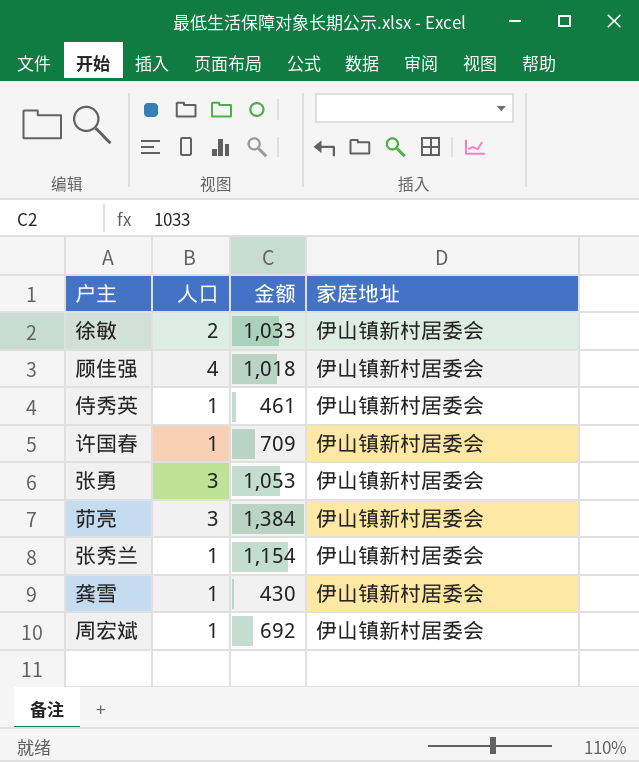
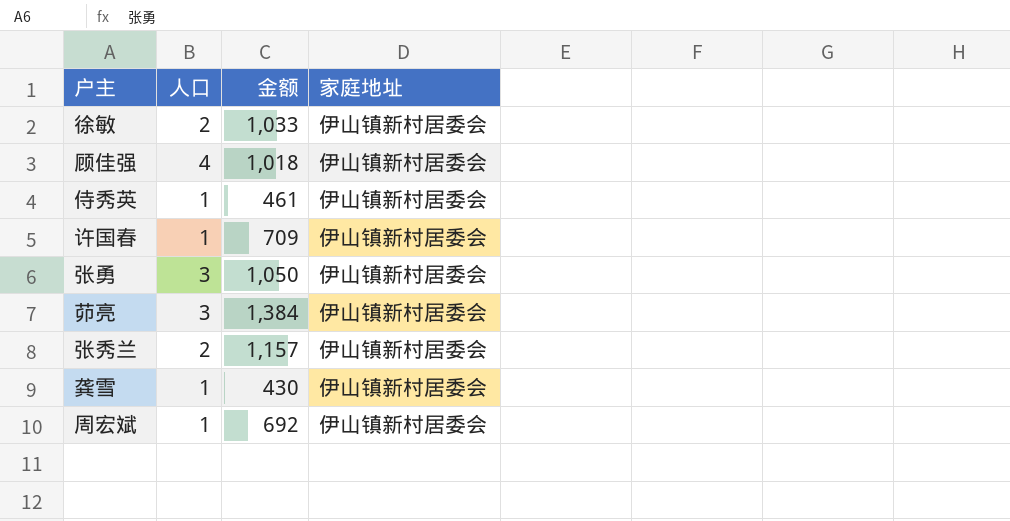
张勇 | 金额: 1,053 -> 1,050
张秀兰 | 人口: 1 -> 2
张秀兰 | 金额: 1,154 -> 1,157

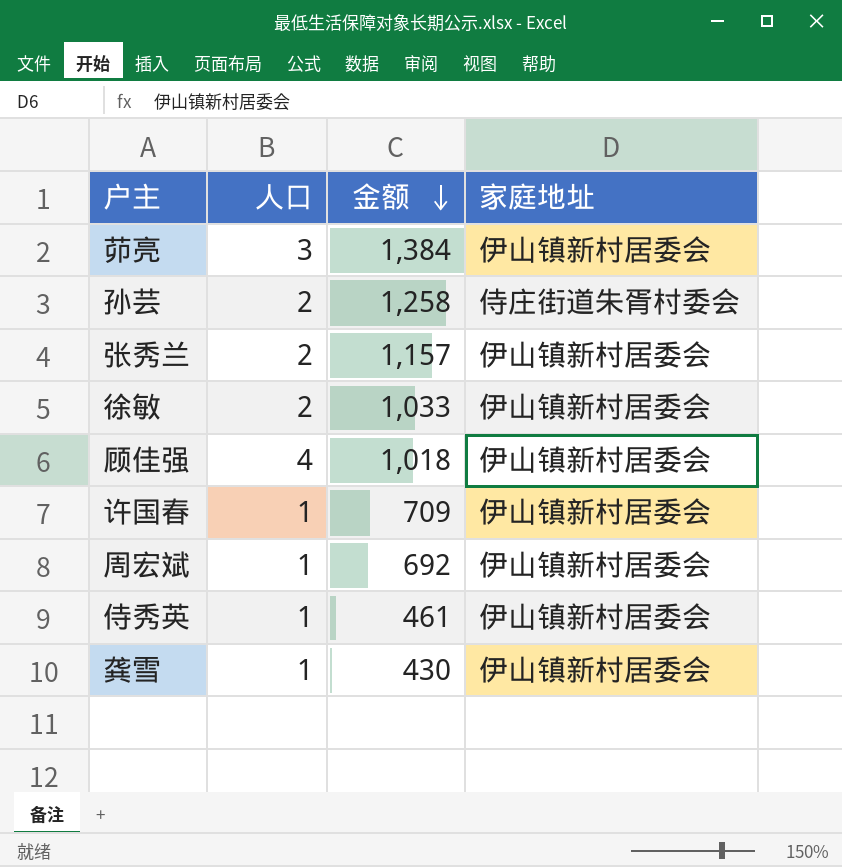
row order: none -> 金额 descending
row 张勇: 3 | 1,050 | 伊山镇新村居委会 -> none
row 孙芸: none -> 2 | 1,258 | 侍庄街道朱胥村委会

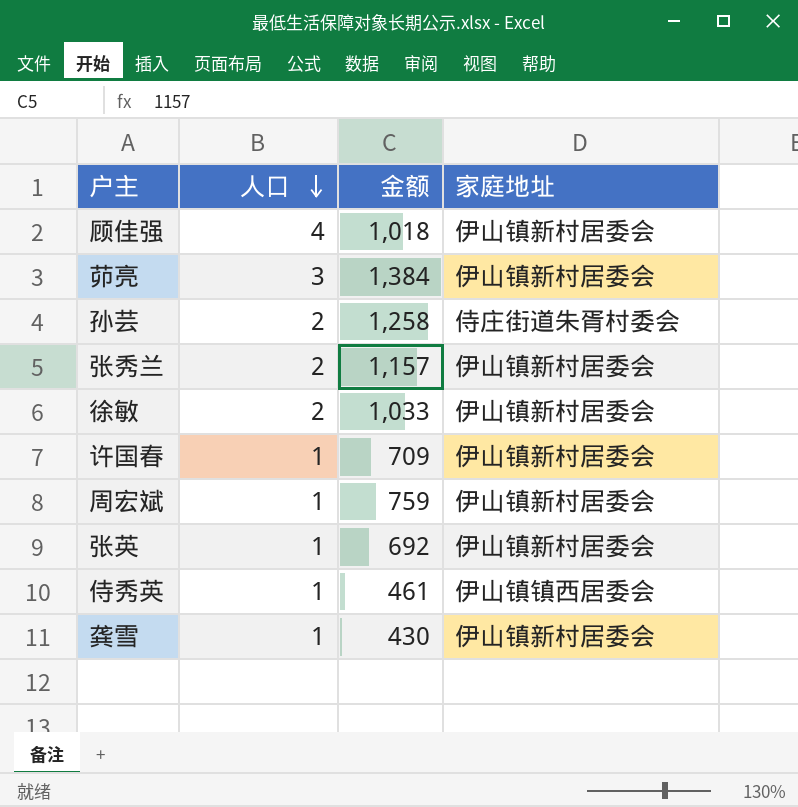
row order: 金额 descending -> 人口 descending
周宏斌 | 金额: 692 -> 759
row 张英: none -> 1 | 692 | 伊山镇新村居委会
侍秀英 | 家庭地址: 伊山镇新村居委会 -> 伊山镇镇西居委会

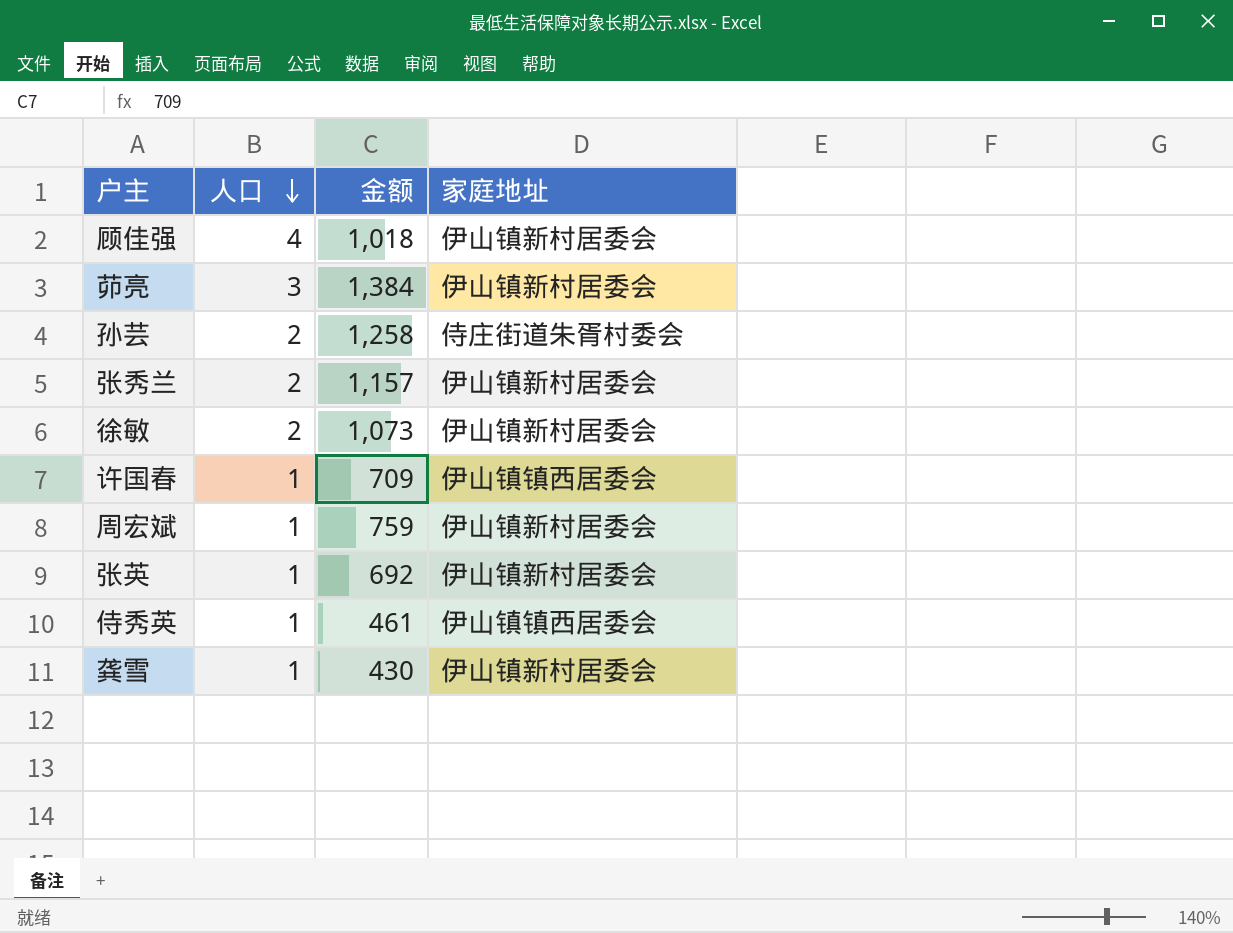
徐敏 | 金额: 1,033 -> 1,073
许国春 | 家庭地址: 伊山镇新村居委会 -> 伊山镇镇西居委会

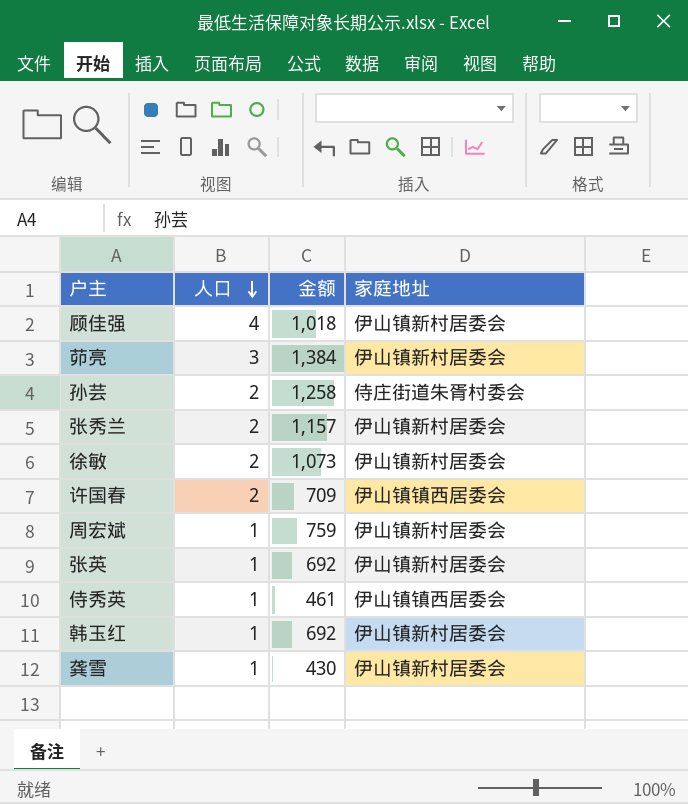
许国春 | 人口: 1 -> 2
row 韩玉红: none -> 1 | 692 | 伊山镇新村居委会

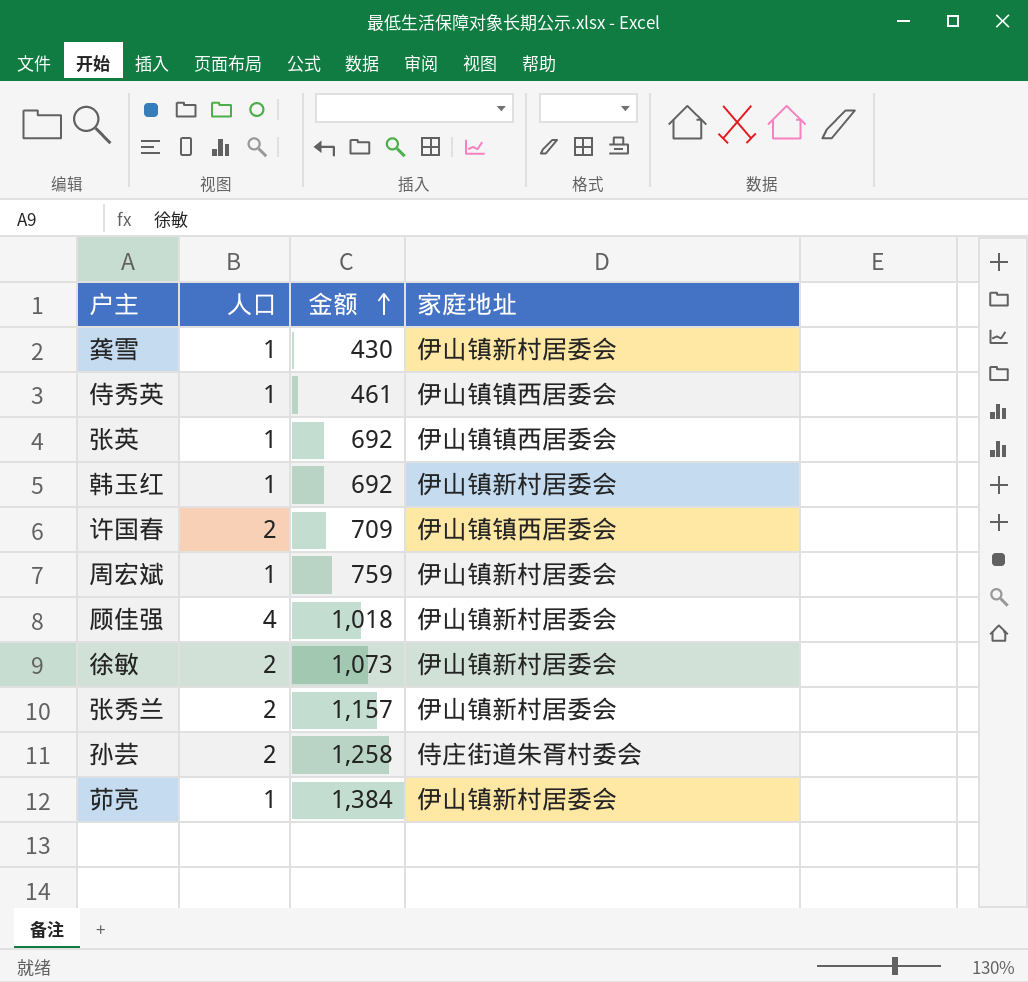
row order: 人口 descending -> 金额 ascending
张英 | 家庭地址: 伊山镇新村居委会 -> 伊山镇镇西居委会
茆亮 | 人口: 3 -> 1

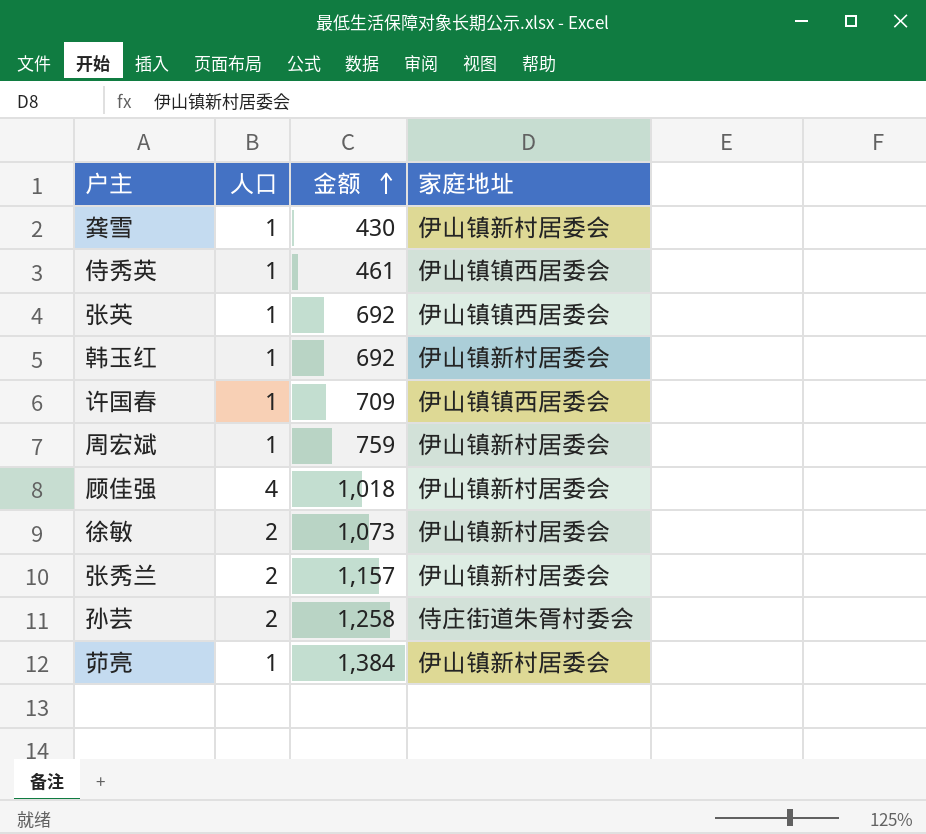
许国春 | 人口: 2 -> 1

